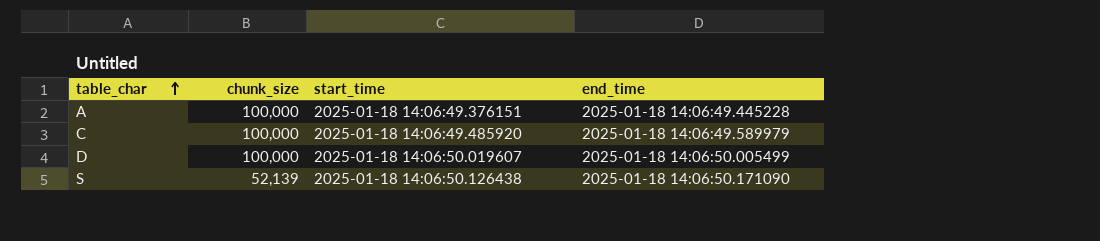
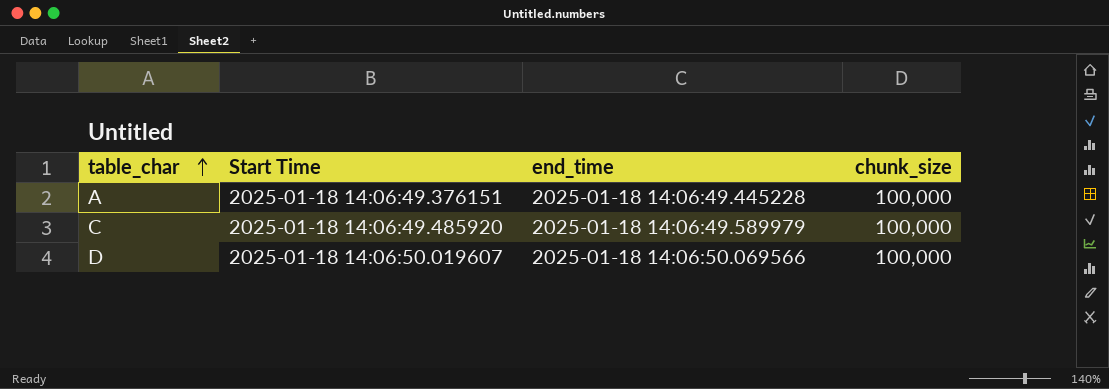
column name: start_time -> Start Time
column chunk_size | position: 2 -> 4
row S: 52,139 | 2025-01-18 14:06:50.126438 | 2025-01-18 14:06:50.171090 -> none
D | end_time: 2025-01-18 14:06:50.005499 -> 2025-01-18 14:06:50.069566

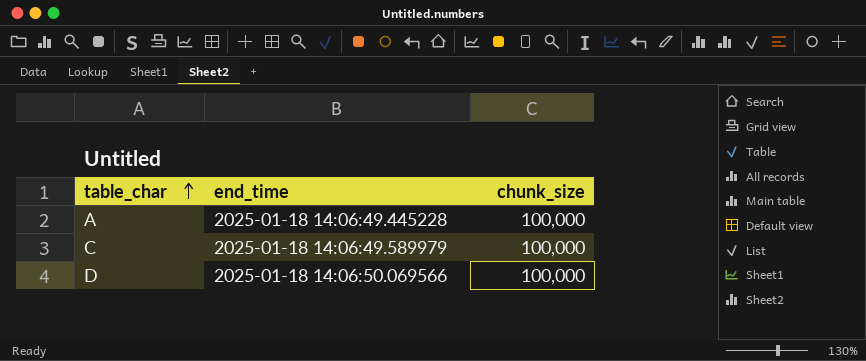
column Start Time | position: 2 -> none

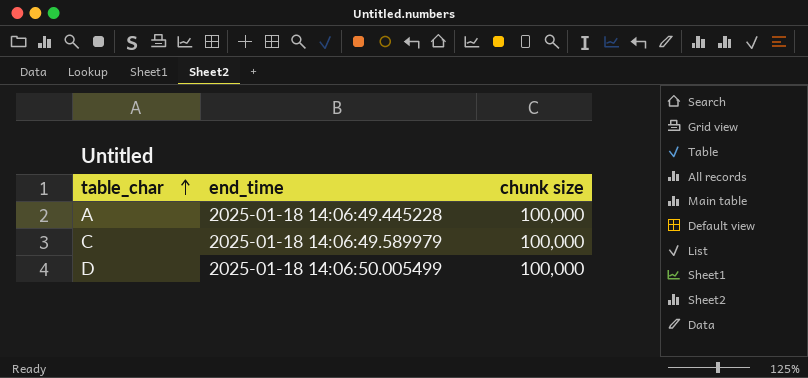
column name: chunk_size -> chunk size
D | end_time: 2025-01-18 14:06:50.069566 -> 2025-01-18 14:06:50.005499

